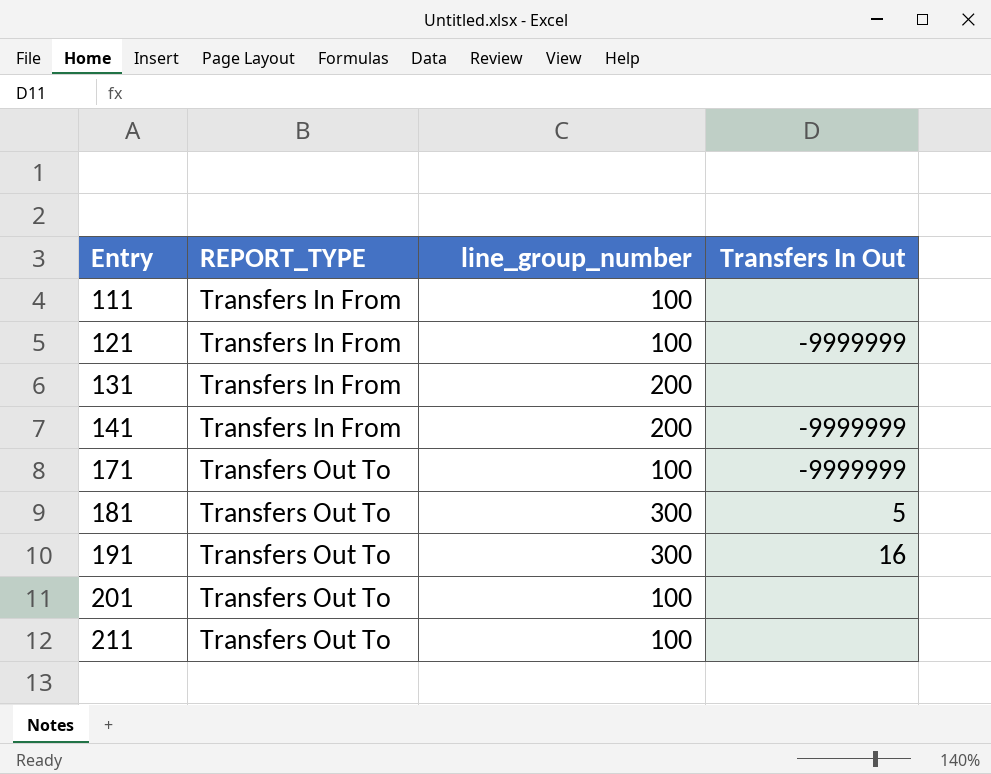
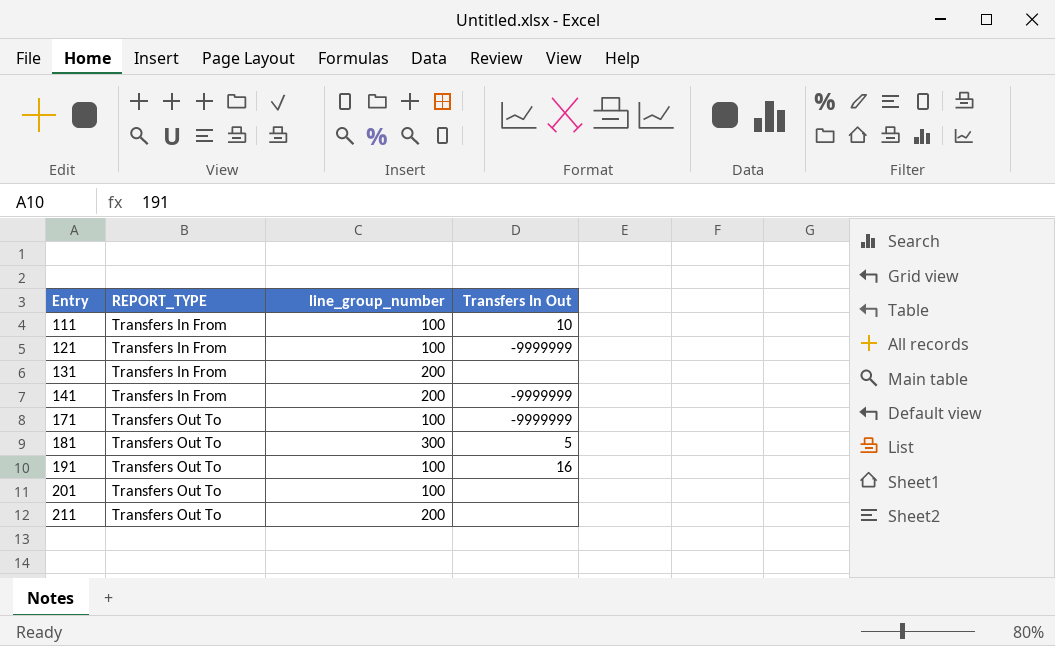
111 | Transfers In Out: none -> 10
191 | line_group_number: 300 -> 100
211 | line_group_number: 100 -> 200

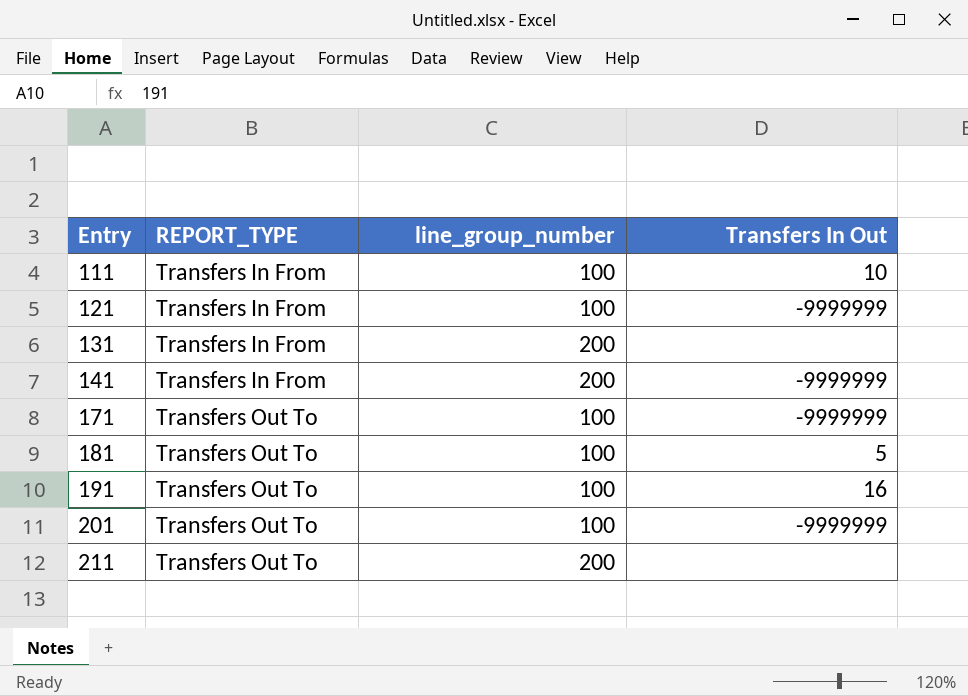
181 | line_group_number: 300 -> 100
201 | Transfers In Out: none -> -9999999

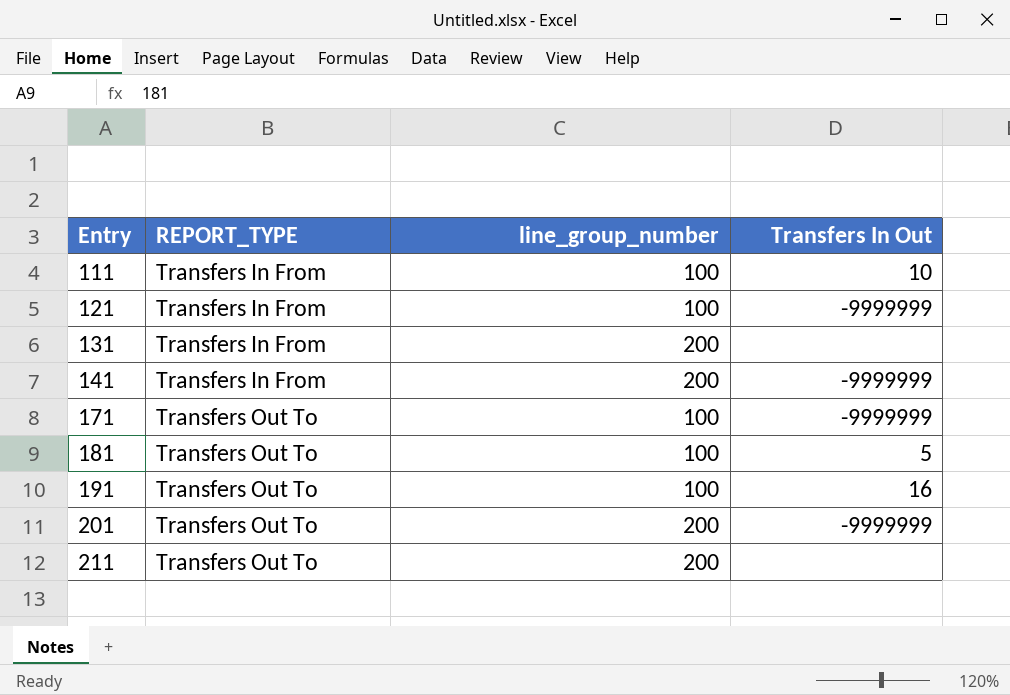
201 | line_group_number: 100 -> 200

